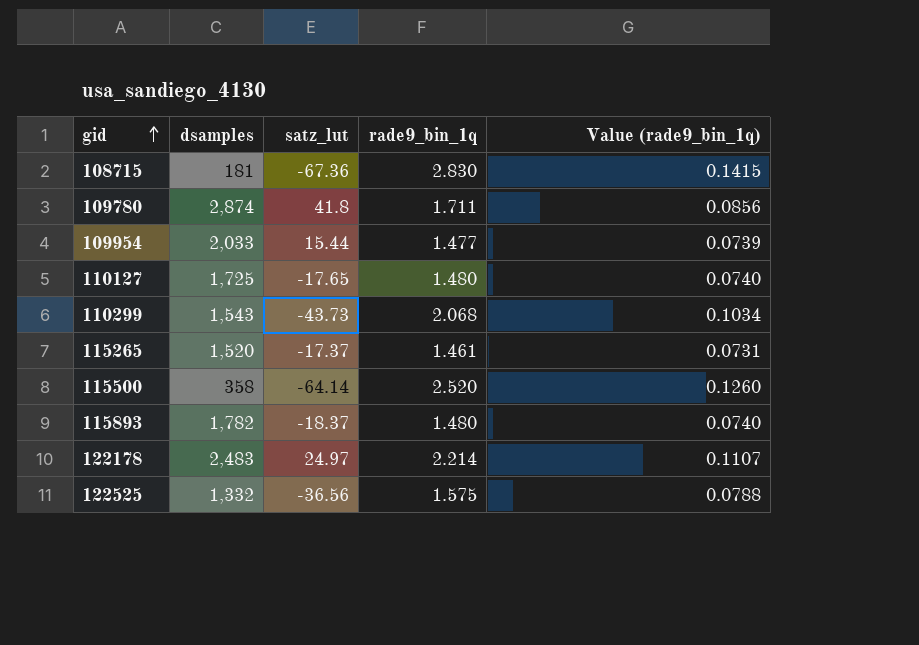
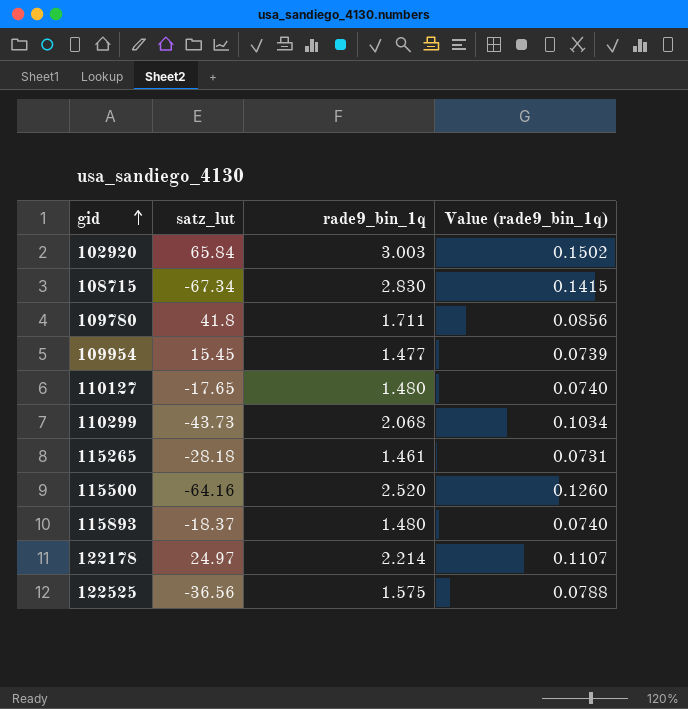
column dsamples | position: 2 -> none
row 102920: none -> 65.84 | 3.003 | 0.1502
108715 | satz_lut: -67.36 -> -67.34
109954 | satz_lut: 15.44 -> 15.45
115265 | satz_lut: -17.37 -> -28.18
115500 | satz_lut: -64.14 -> -64.16

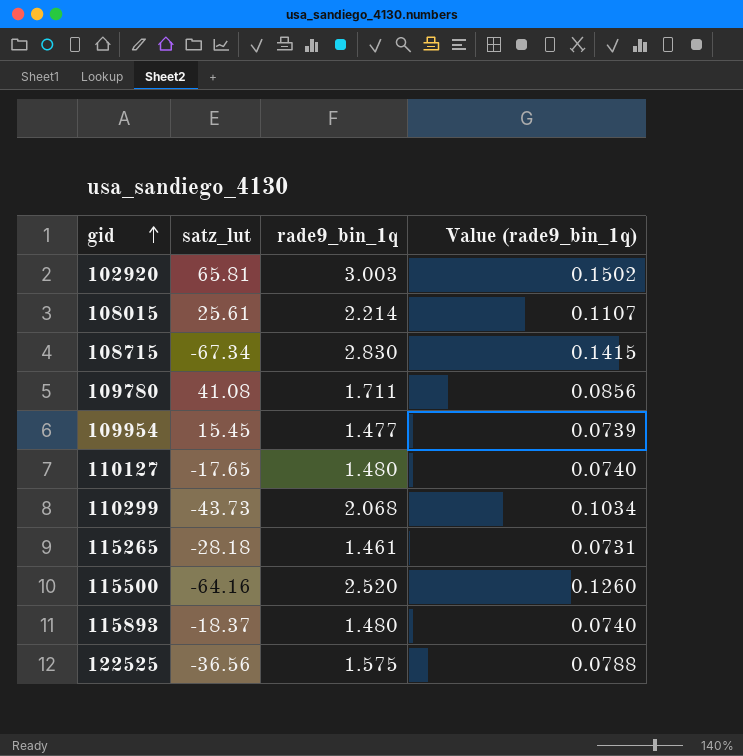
row 122178: 24.97 | 2.214 | 0.1107 -> none
102920 | satz_lut: 65.84 -> 65.81
row 108015: none -> 25.61 | 2.214 | 0.1107
109780 | satz_lut: 41.8 -> 41.08

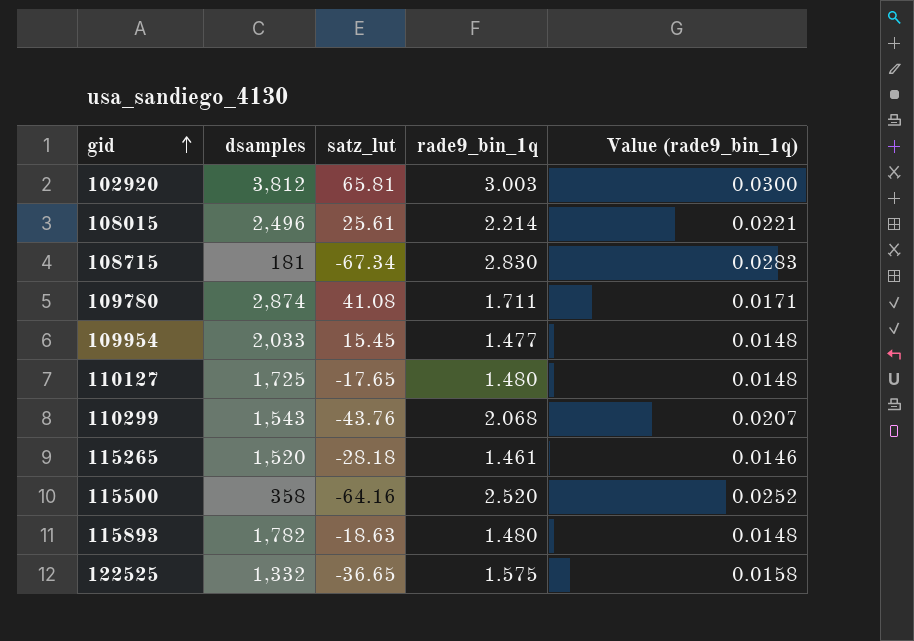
column dsamples | position: none -> 2
column Value (rade9_bin_1q) | formula: [rade9_bin_1q] * 0.05 -> [rade9_bin_1q] * 0.01
110299 | satz_lut: -43.73 -> -43.76
115893 | satz_lut: -18.37 -> -18.63
122525 | satz_lut: -36.56 -> -36.65

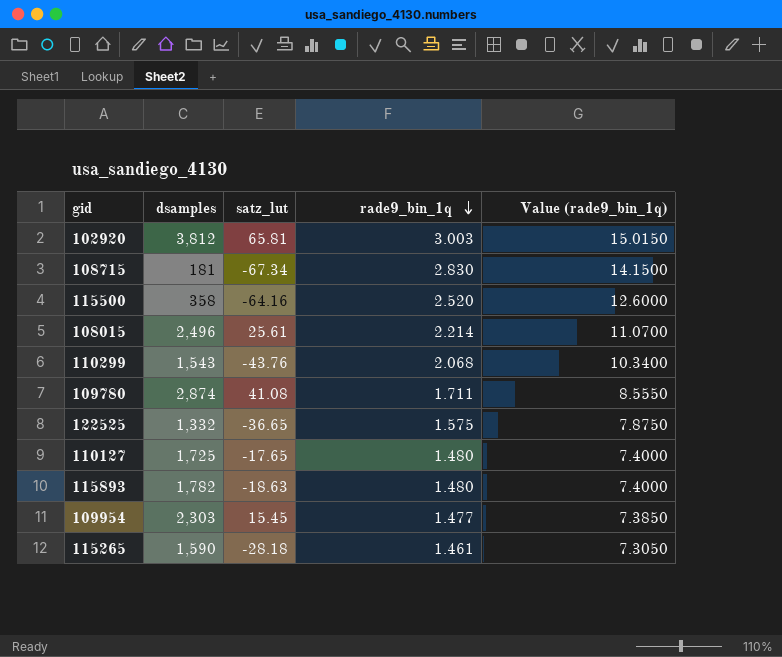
row order: gid ascending -> rade9_bin_1q descending
column Value (rade9_bin_1q) | formula: [rade9_bin_1q] * 0.01 -> [rade9_bin_1q] * 5
109954 | dsamples: 2,033 -> 2,303
115265 | dsamples: 1,520 -> 1,590

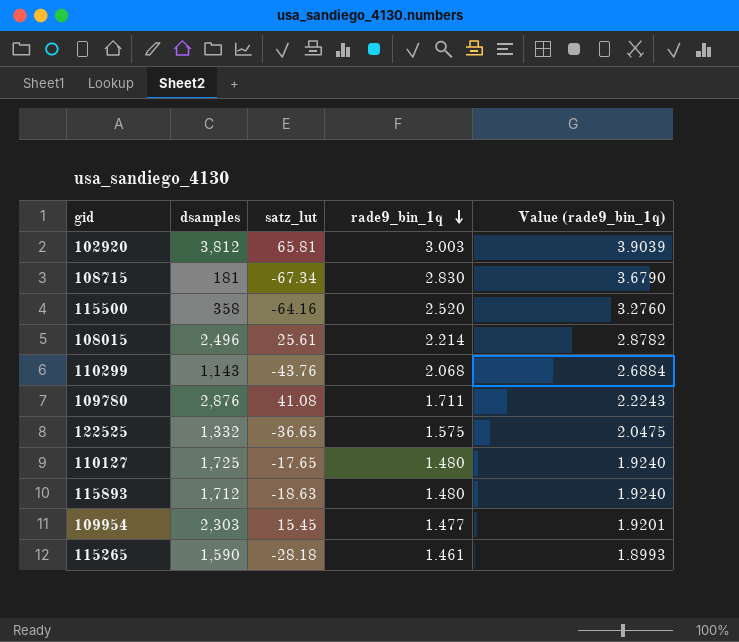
column Value (rade9_bin_1q) | formula: [rade9_bin_1q] * 5 -> [rade9_bin_1q] * 1.3
110299 | dsamples: 1,543 -> 1,143
109780 | dsamples: 2,874 -> 2,876
115893 | dsamples: 1,782 -> 1,712

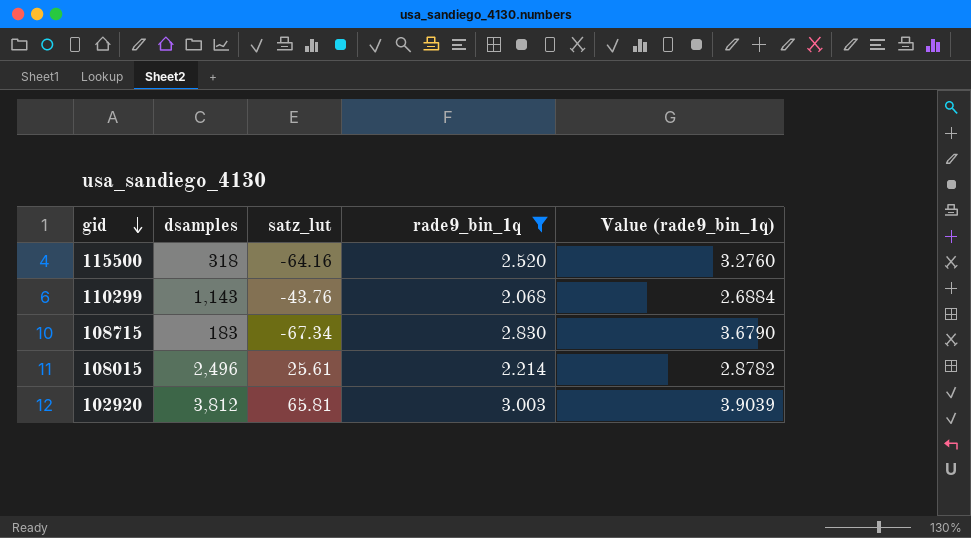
filter: none -> rade9_bin_1q >= 2.068
row order: rade9_bin_1q descending -> gid descending
115500 | dsamples: 358 -> 318
108715 | dsamples: 181 -> 183

